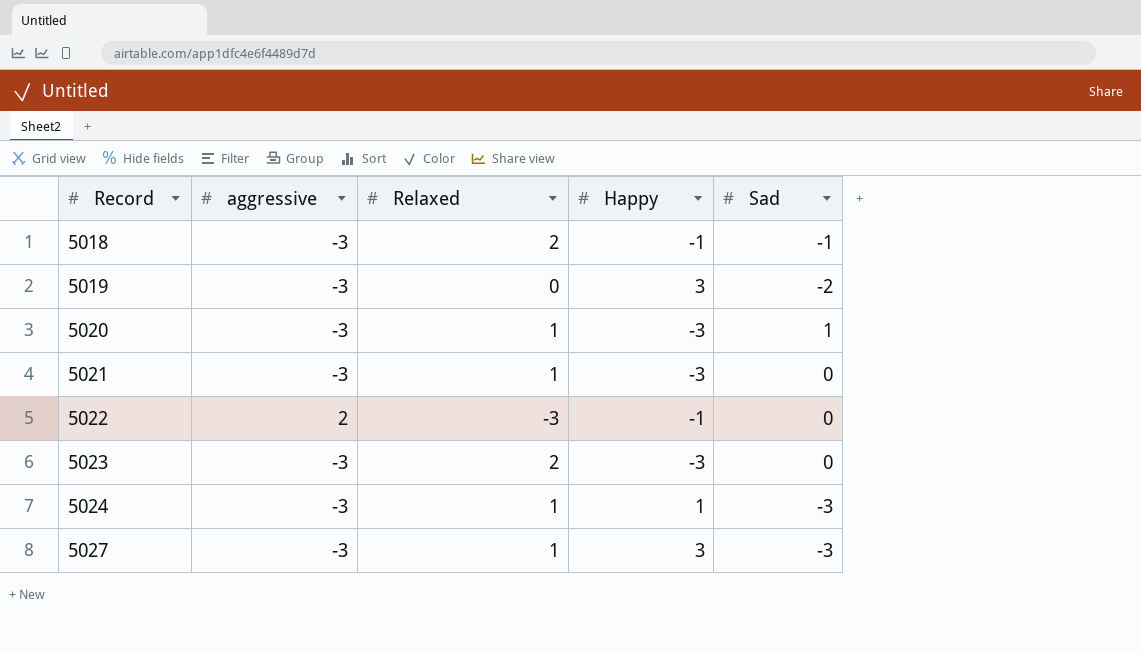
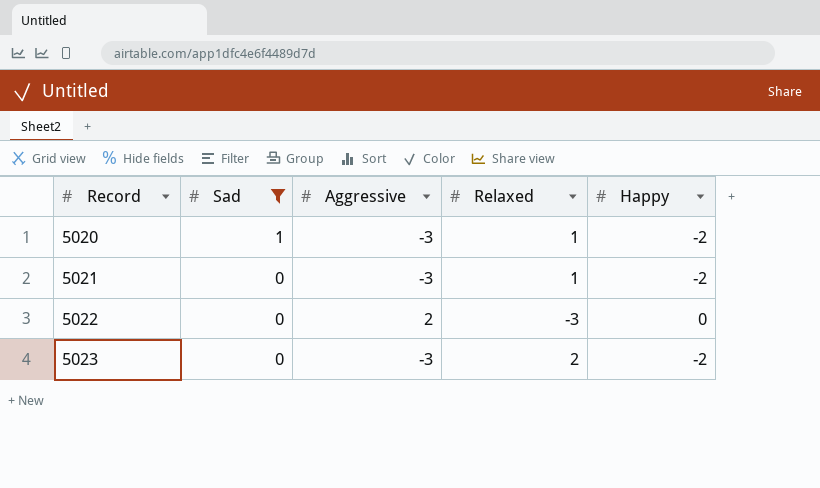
filter: none -> Sad >= 0
column Sad | position: 5 -> 2
column name: aggressive -> Aggressive
5020 | Happy: -3 -> -2
5021 | Happy: -3 -> -2
5022 | Happy: -1 -> 0
5023 | Happy: -3 -> -2

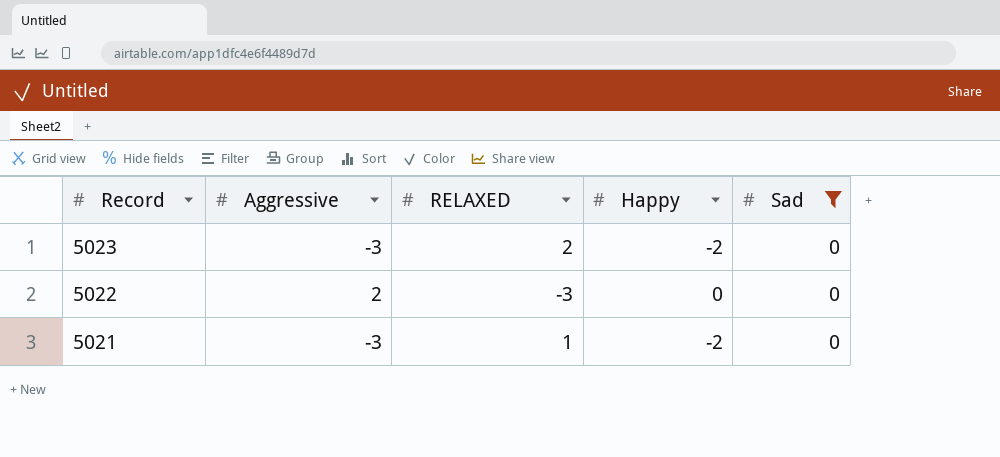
row order: Record ascending -> Record descending
column name: Relaxed -> RELAXED
column Sad | position: 2 -> 5
row 5020: 1 | -3 | 1 | -2 -> none

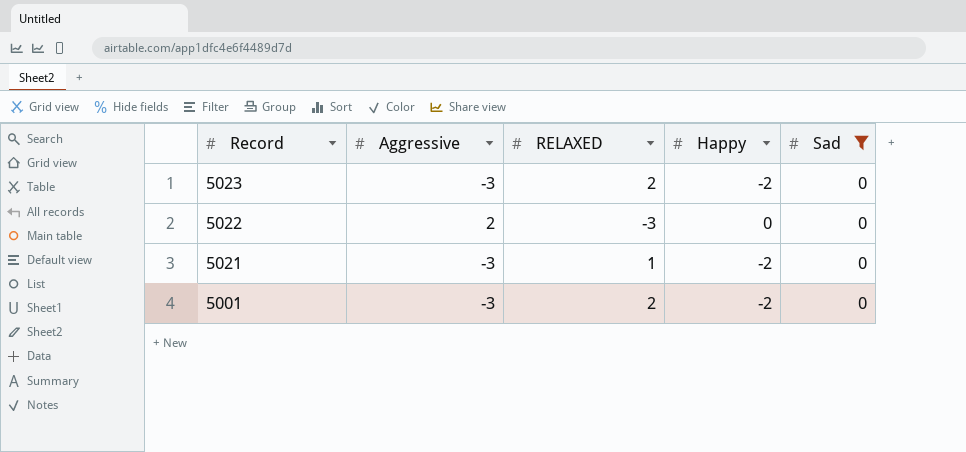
row 5001: none -> -3 | 2 | -2 | 0

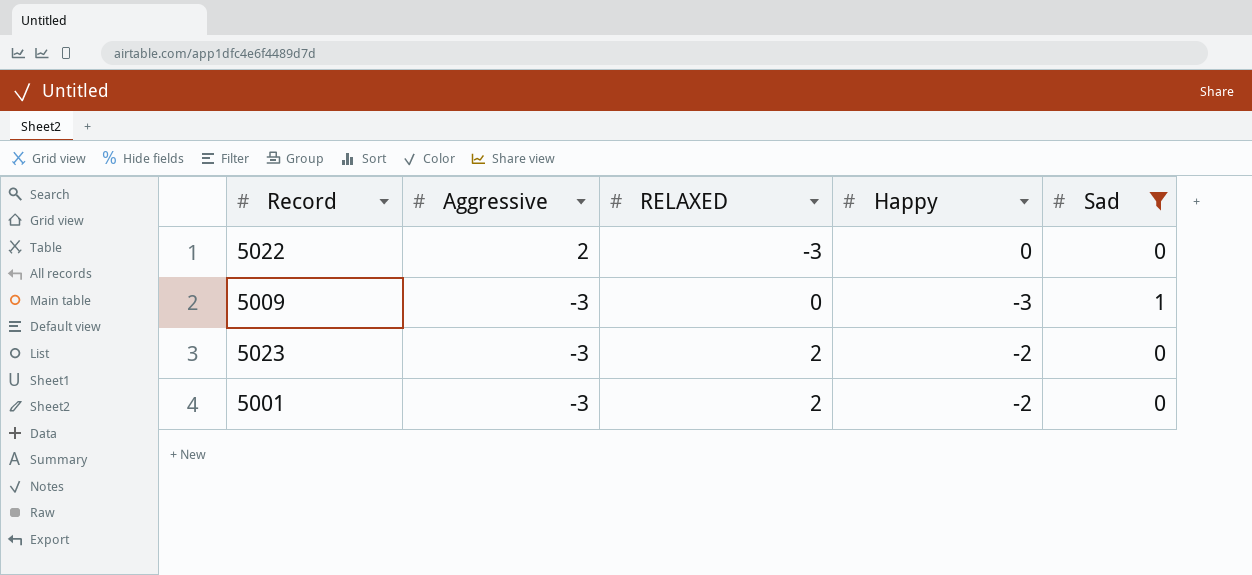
row order: Record descending -> Aggressive descending
row 5021: -3 | 1 | -2 | 0 -> none
row 5009: none -> -3 | 0 | -3 | 1

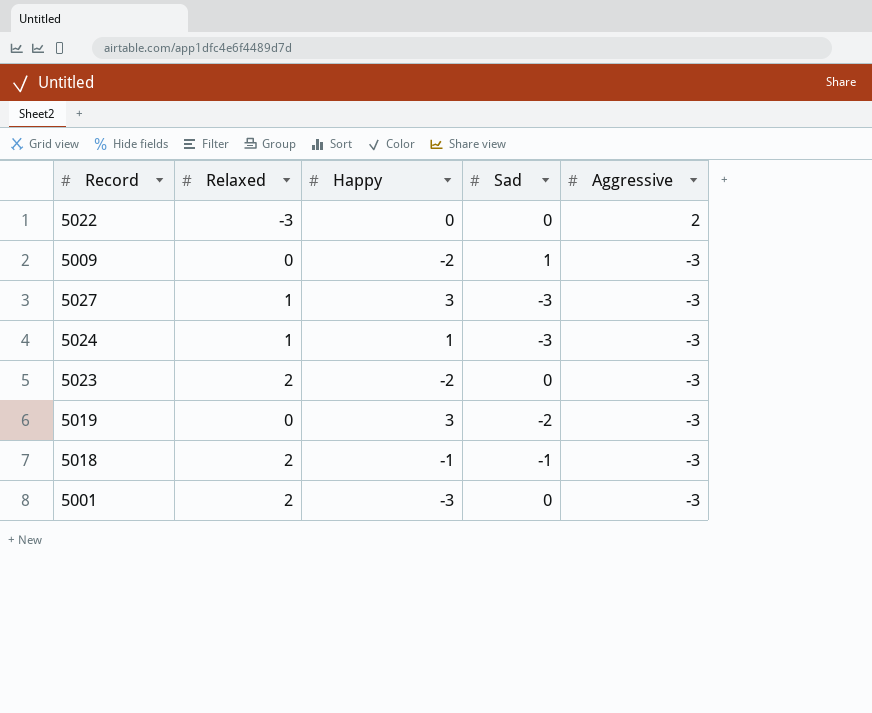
filter: Sad >= 0 -> none
column name: RELAXED -> Relaxed
column Aggressive | position: 2 -> 5
5009 | Happy: -3 -> -2
5001 | Happy: -2 -> -3

